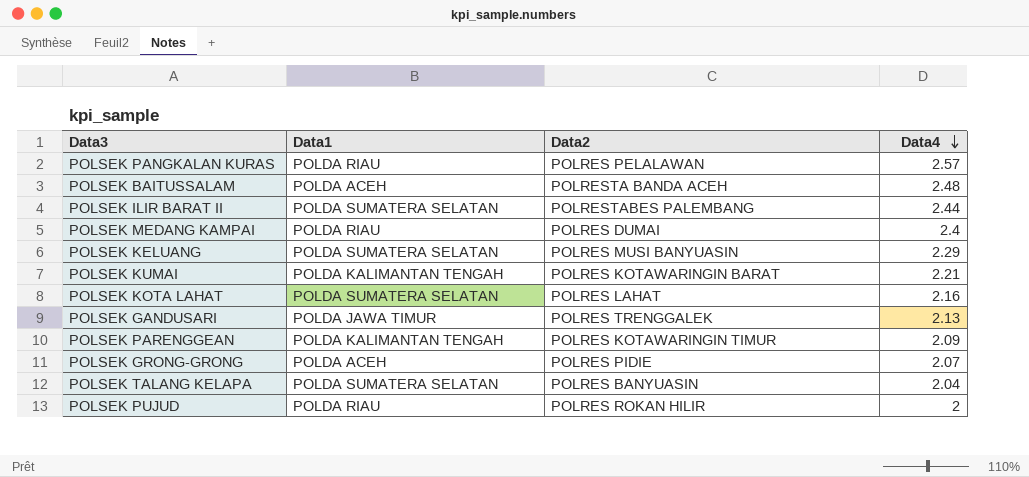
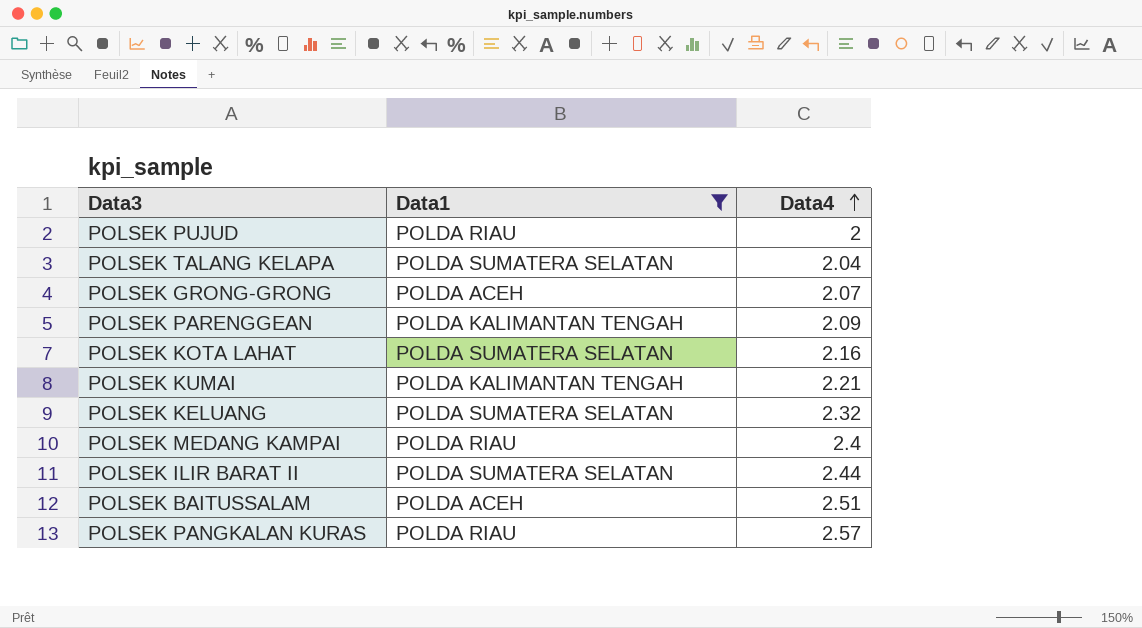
filter: none -> Data1 != POLDA JAWA TIMUR
row order: Data4 descending -> Data4 ascending
column Data2 | position: 3 -> none
POLSEK KELUANG | Data4: 2.29 -> 2.32
POLSEK BAITUSSALAM | Data4: 2.48 -> 2.51

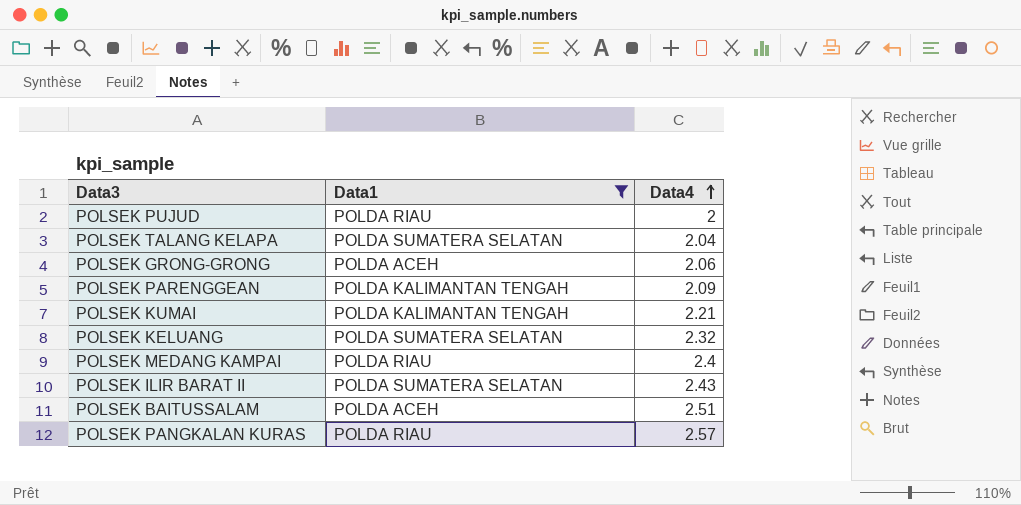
row POLSEK KOTA LAHAT: POLDA SUMATERA SELATAN | 2.16 -> none
POLSEK GRONG-GRONG | Data4: 2.07 -> 2.06
POLSEK ILIR BARAT II | Data4: 2.44 -> 2.43

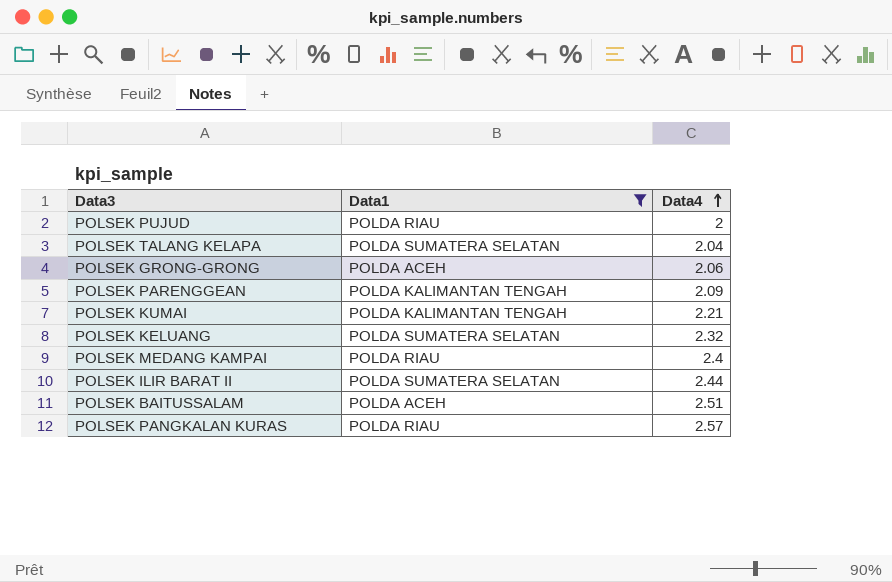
POLSEK ILIR BARAT II | Data4: 2.43 -> 2.44

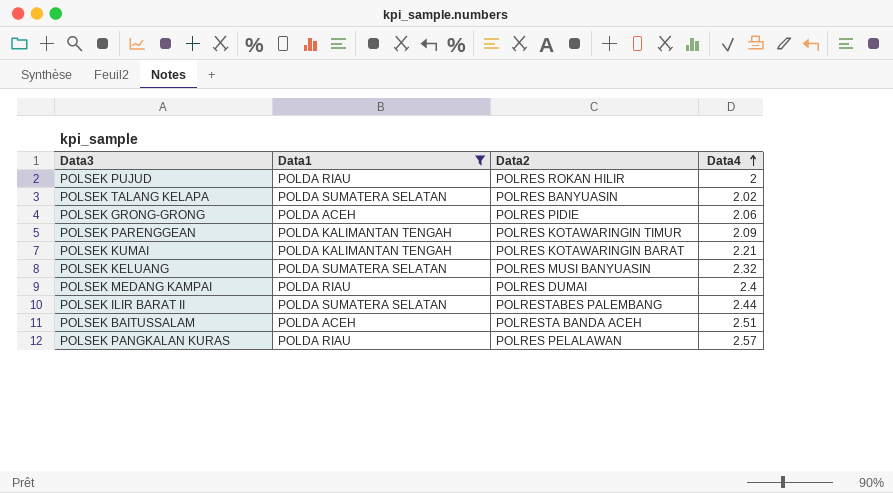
column Data2 | position: none -> 3
POLSEK TALANG KELAPA | Data4: 2.04 -> 2.02

